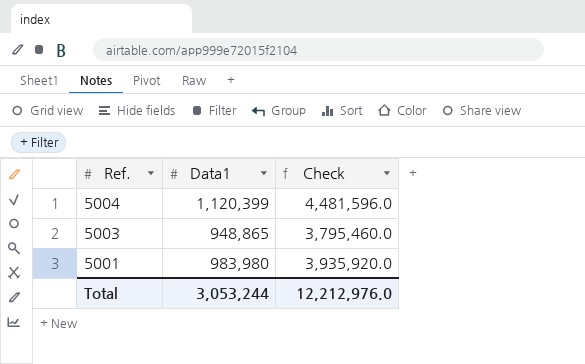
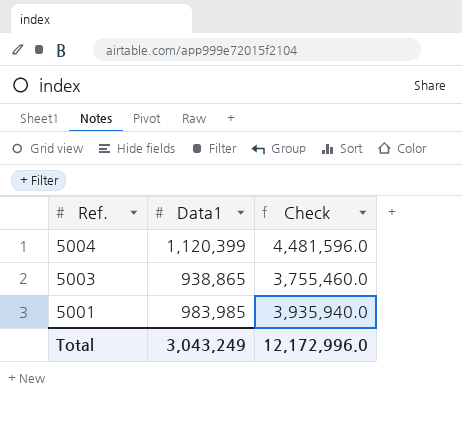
5003 | Data1: 948,865 -> 938,865
5003 | Check: 3,795,460.0 -> 3,755,460.0
5001 | Data1: 983,980 -> 983,985
5001 | Check: 3,935,920.0 -> 3,935,940.0
Total | Data1: 3,053,244 -> 3,043,249
Total | Check: 12,212,976.0 -> 12,172,996.0

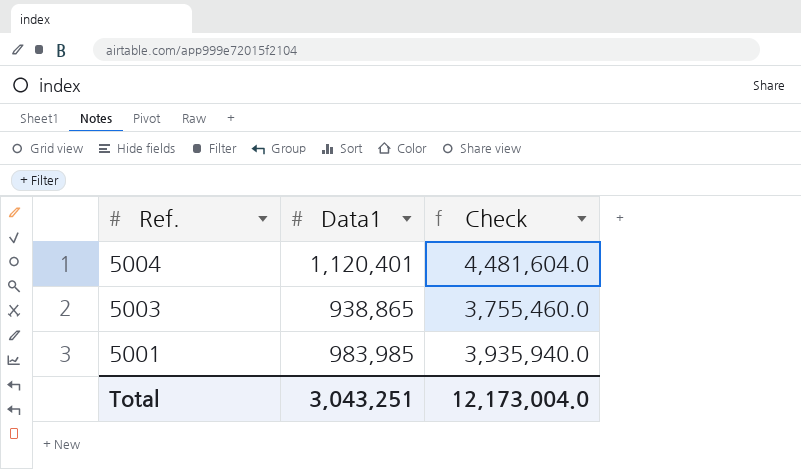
5004 | Data1: 1,120,399 -> 1,120,401
5004 | Check: 4,481,596.0 -> 4,481,604.0
Total | Data1: 3,043,249 -> 3,043,251
Total | Check: 12,172,996.0 -> 12,173,004.0

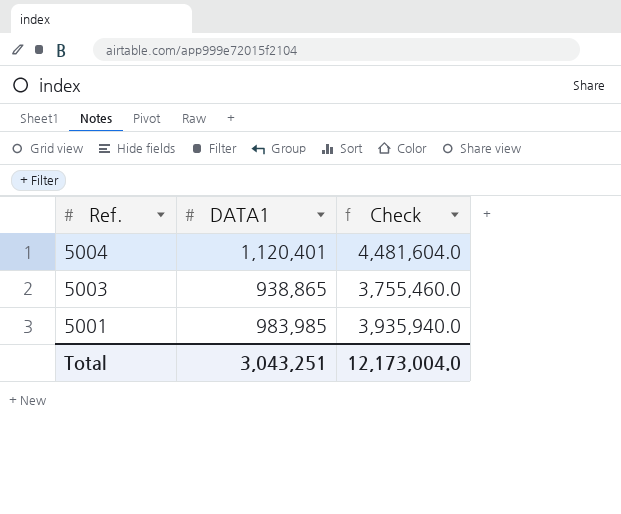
column name: Data1 -> DATA1

